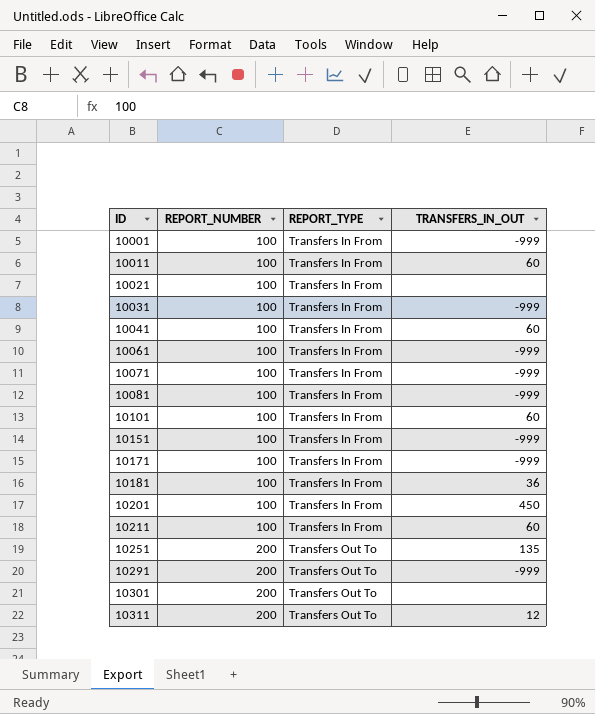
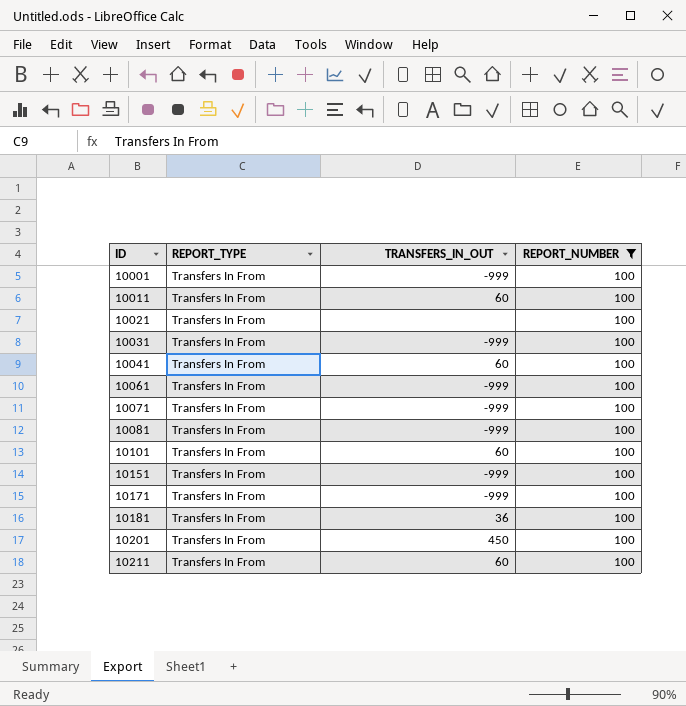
filter: none -> REPORT_NUMBER = 100
column REPORT_NUMBER | position: 2 -> 4

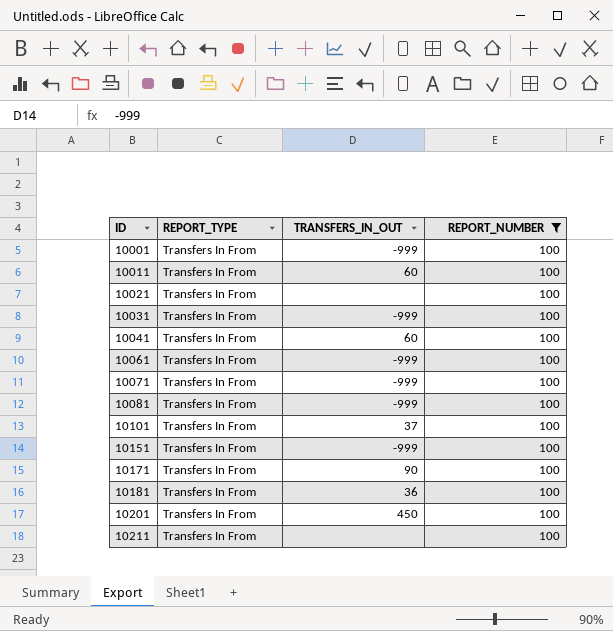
10101 | TRANSFERS_IN_OUT: 60 -> 37
10171 | TRANSFERS_IN_OUT: -999 -> 90
10211 | TRANSFERS_IN_OUT: 60 -> none

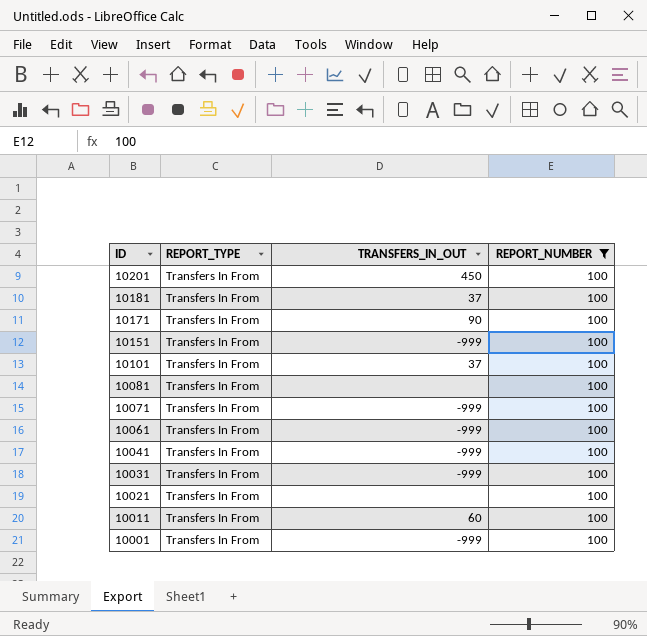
row order: ID ascending -> ID descending
row 10211: Transfers In From | none | 100 -> none
10181 | TRANSFERS_IN_OUT: 36 -> 37
10081 | TRANSFERS_IN_OUT: -999 -> none
10041 | TRANSFERS_IN_OUT: 60 -> -999

